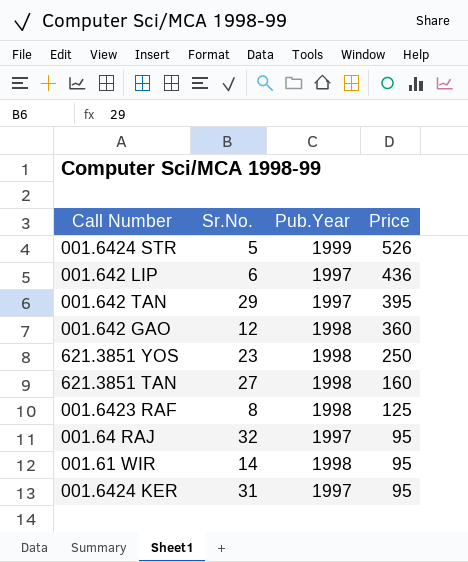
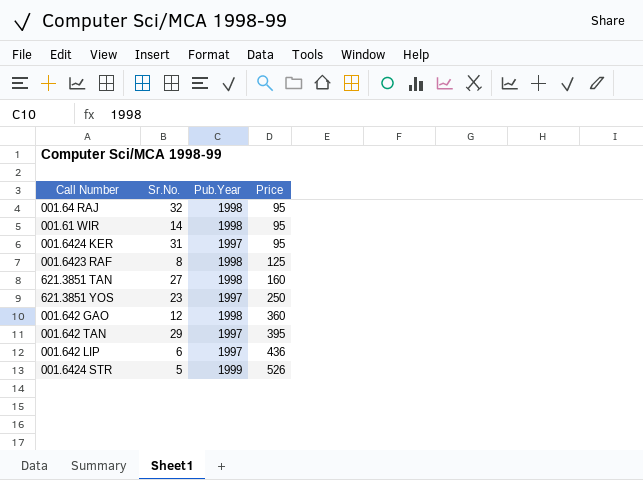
row order: Price descending -> Price ascending
001.64 RAJ | Pub.Year: 1997 -> 1998
621.3851 YOS | Pub.Year: 1998 -> 1997

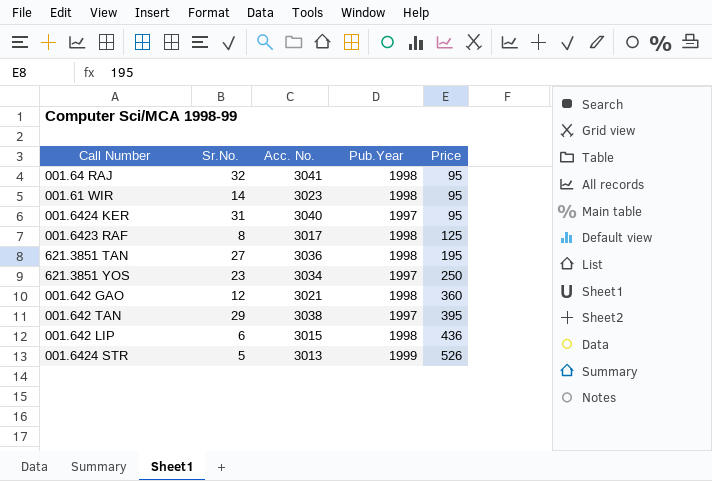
column Acc. No. | position: none -> 3
621.3851 TAN | Price: 160 -> 195
001.642 LIP | Pub.Year: 1997 -> 1998

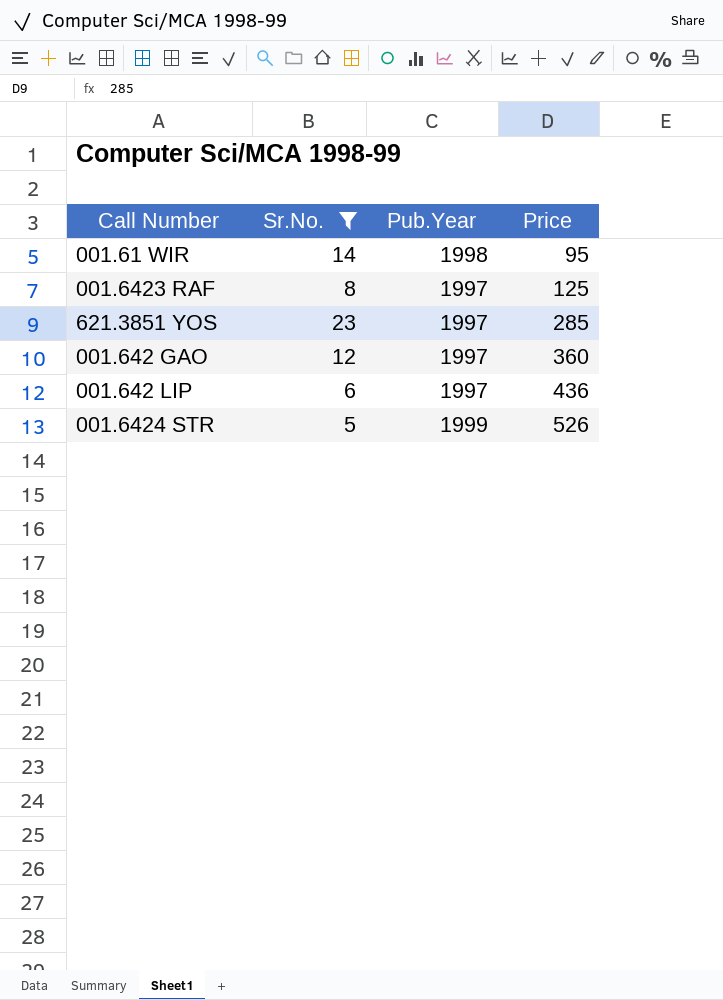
filter: none -> Sr.No. <= 23
column Acc. No. | position: 3 -> none
001.6423 RAF | Pub.Year: 1998 -> 1997
621.3851 YOS | Price: 250 -> 285
001.642 GAO | Pub.Year: 1998 -> 1997
001.642 LIP | Pub.Year: 1998 -> 1997

